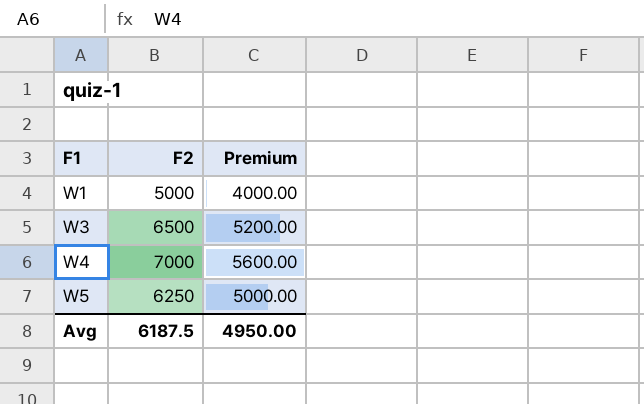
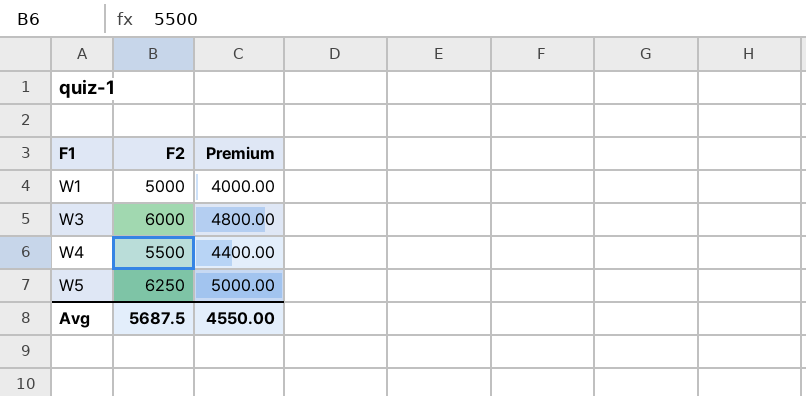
W3 | F2: 6500 -> 6000
W3 | Premium: 5200.00 -> 4800.00
W4 | F2: 7000 -> 5500
W4 | Premium: 5600.00 -> 4400.00
Avg | F2: 6187.5 -> 5687.5
Avg | Premium: 4950.00 -> 4550.00

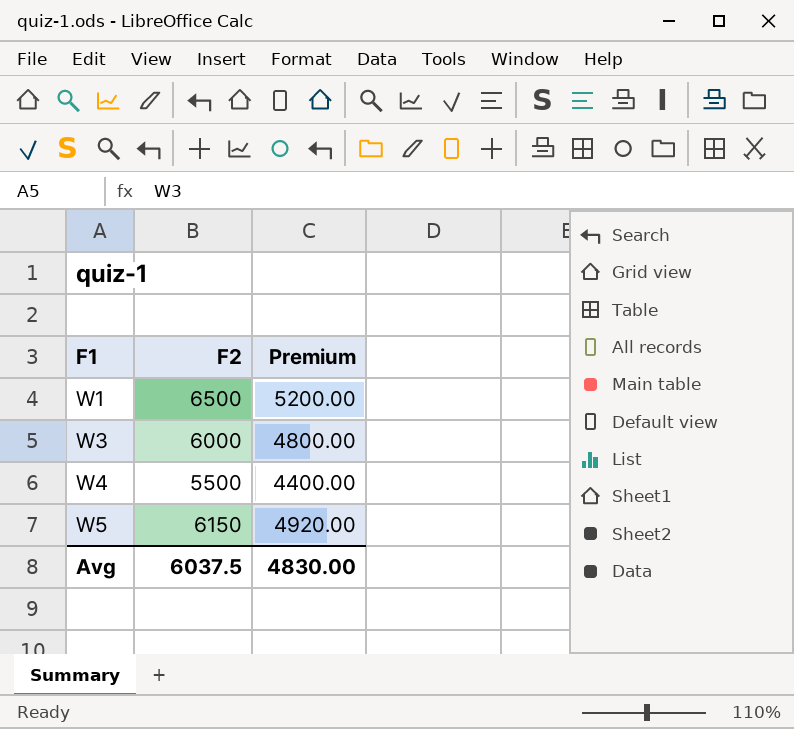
W1 | F2: 5000 -> 6500
W1 | Premium: 4000.00 -> 5200.00
W5 | F2: 6250 -> 6150
W5 | Premium: 5000.00 -> 4920.00
Avg | F2: 5687.5 -> 6037.5
Avg | Premium: 4550.00 -> 4830.00

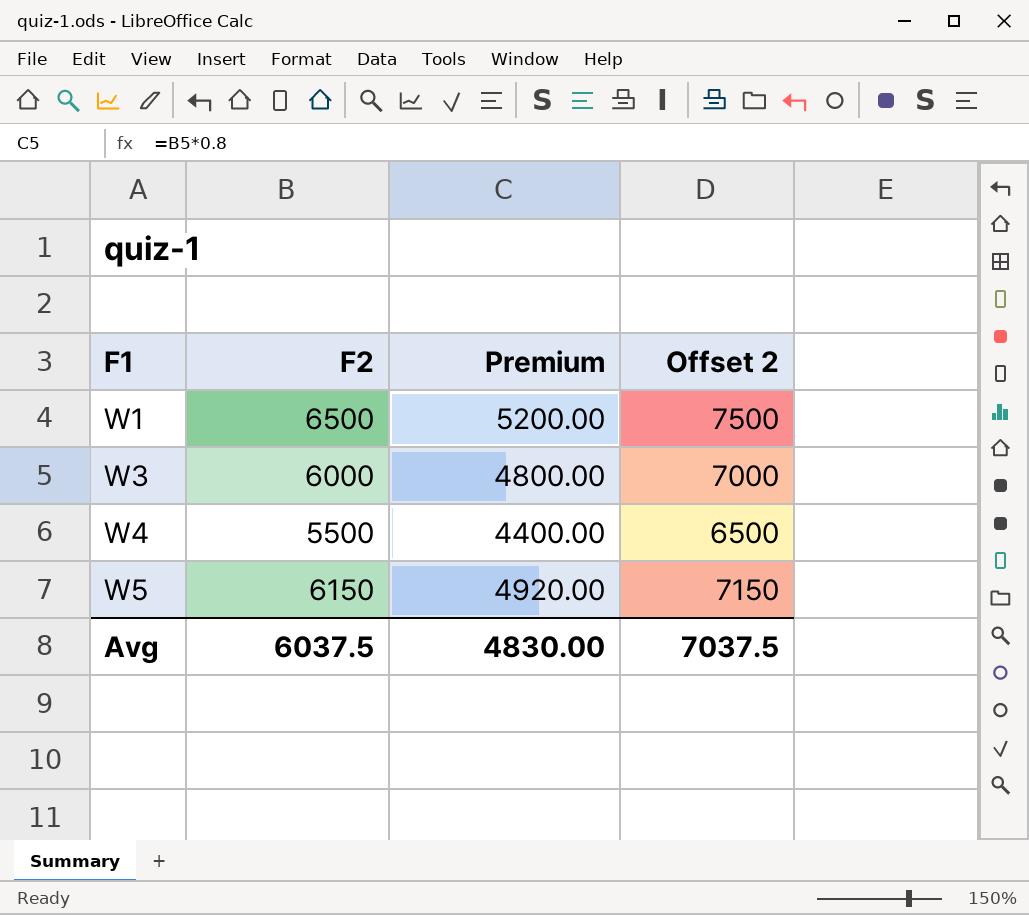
column Offset 2 | formula: none -> [F2] + 1000

